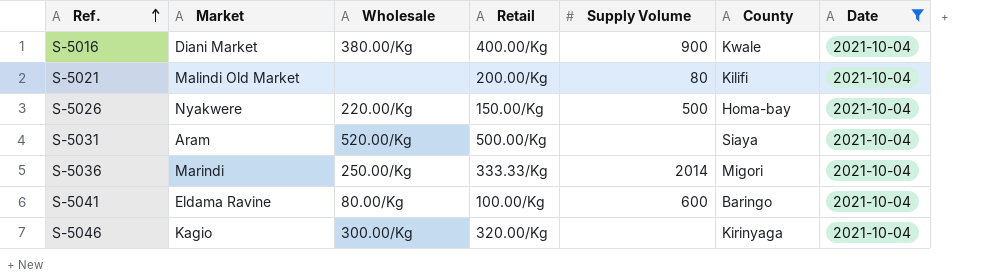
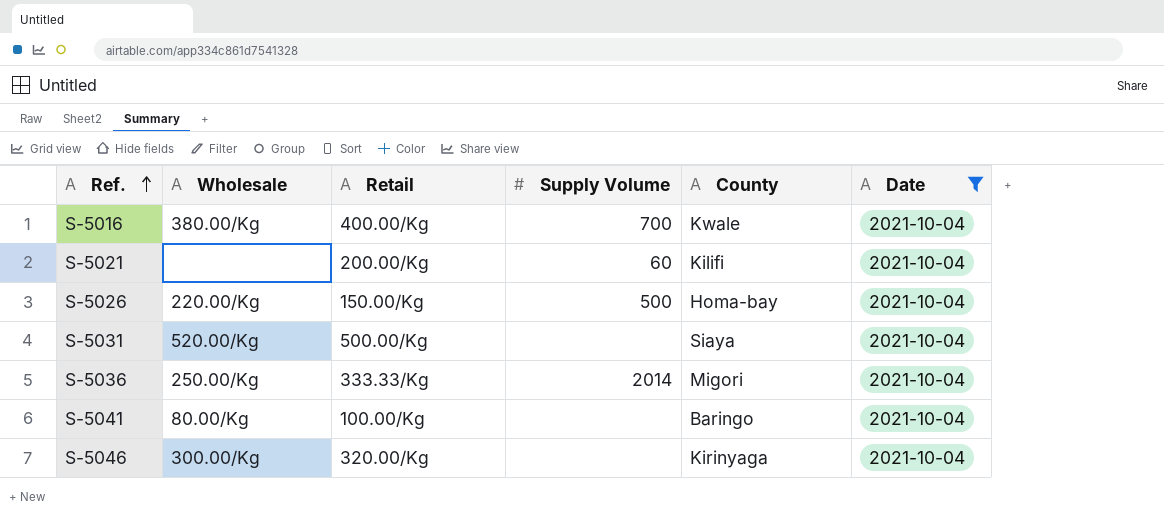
column Market | position: 2 -> none
S-5016 | Supply Volume: 900 -> 700
S-5021 | Supply Volume: 80 -> 60
S-5041 | Supply Volume: 600 -> none

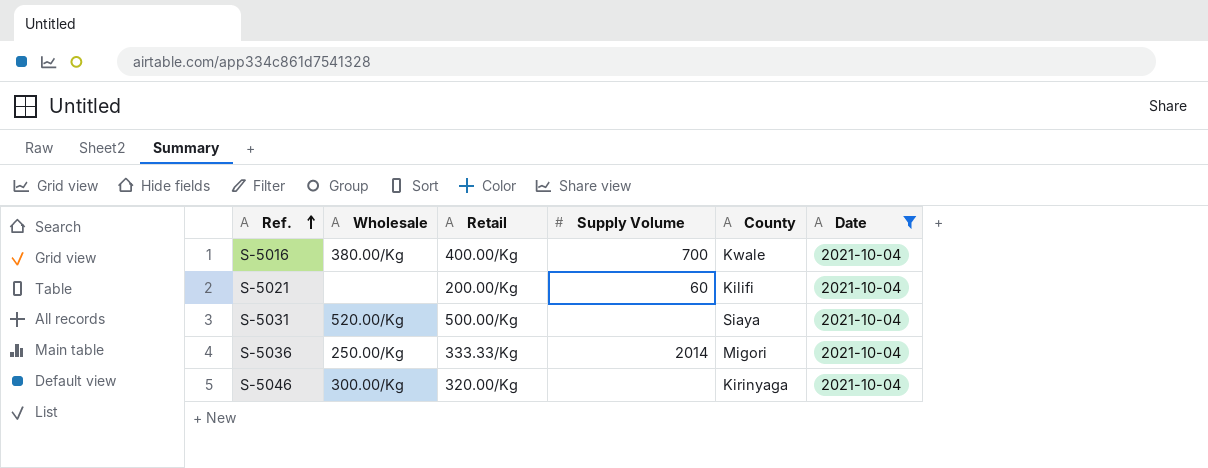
row S-5026: 220.00/Kg | 150.00/Kg | 500 | Homa-bay | 2021-10-04 -> none
row S-5041: 80.00/Kg | 100.00/Kg | none | Baringo | 2021-10-04 -> none

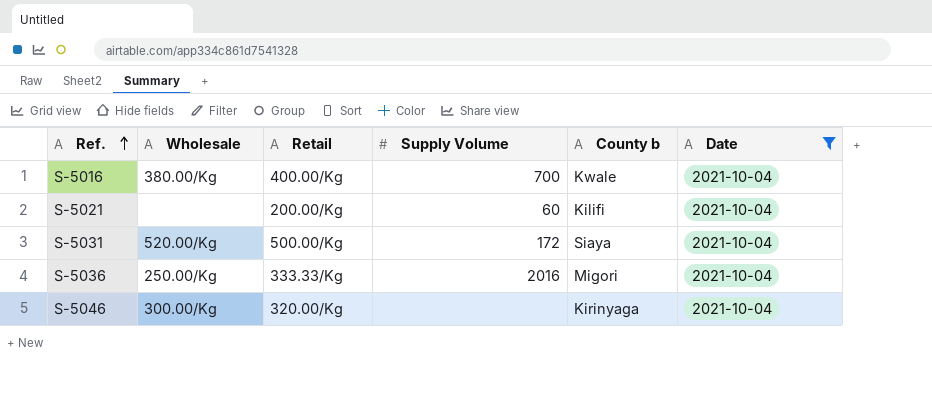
column name: County -> County b
S-5031 | Supply Volume: none -> 172
S-5036 | Supply Volume: 2014 -> 2016

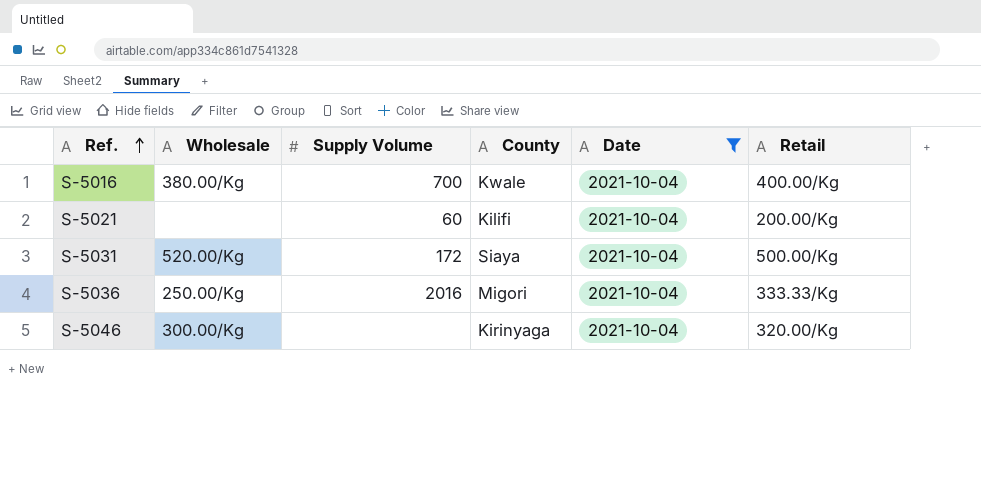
column name: County b -> County
column Retail | position: 3 -> 6

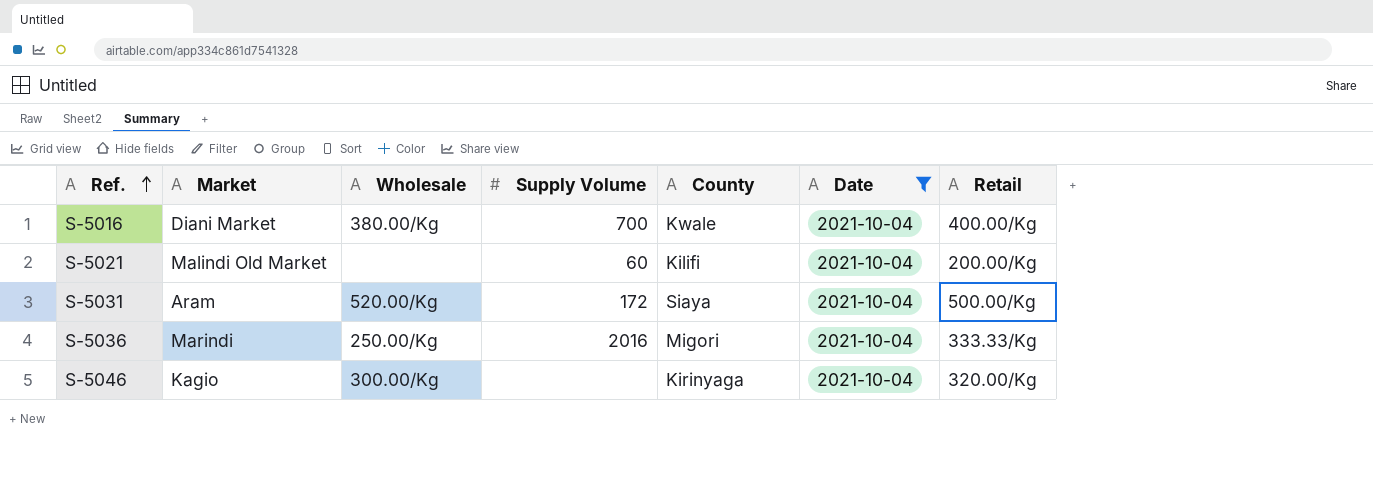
column Market | position: none -> 2

